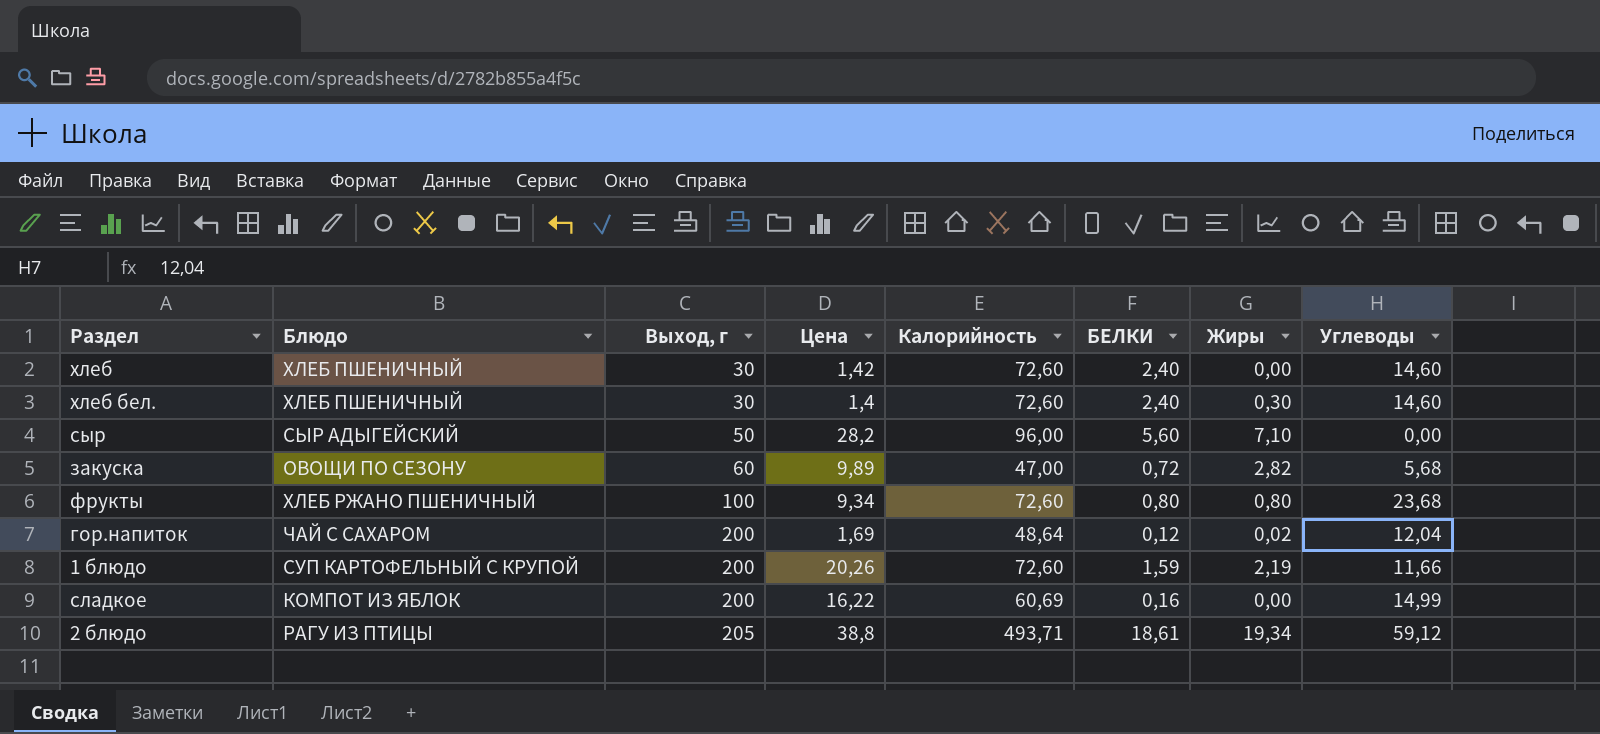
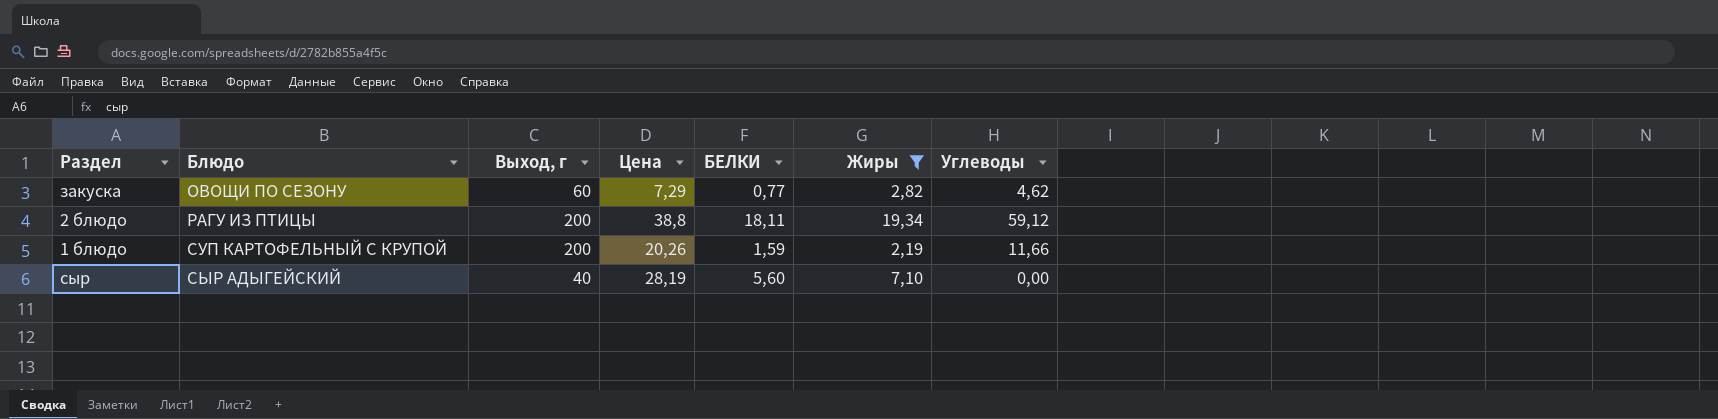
filter: none -> Жиры >= 2,19
row order: Выход, г ascending -> Блюдо ascending
column Калорийность | position: 5 -> none
закуска | Цена: 9,89 -> 7,29
закуска | БЕЛКИ: 0,72 -> 0,77
закуска | Углеводы: 5,68 -> 4,62
2 блюдо | Выход, г: 205 -> 200
2 блюдо | БЕЛКИ: 18,61 -> 18,11
сыр | Выход, г: 50 -> 40
сыр | Цена: 28,2 -> 28,19

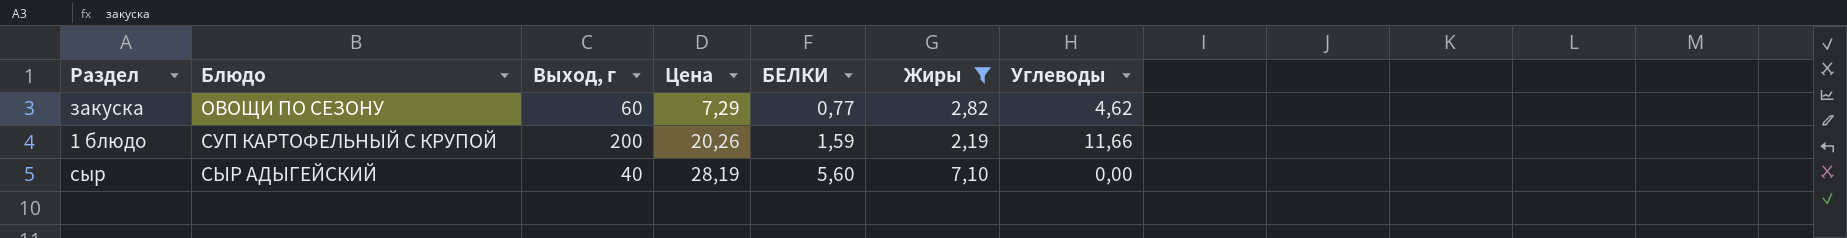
row 2 блюдо: РАГУ ИЗ ПТИЦЫ | 200 | 38,8 | 18,11 | 19,34 | 59,12 -> none

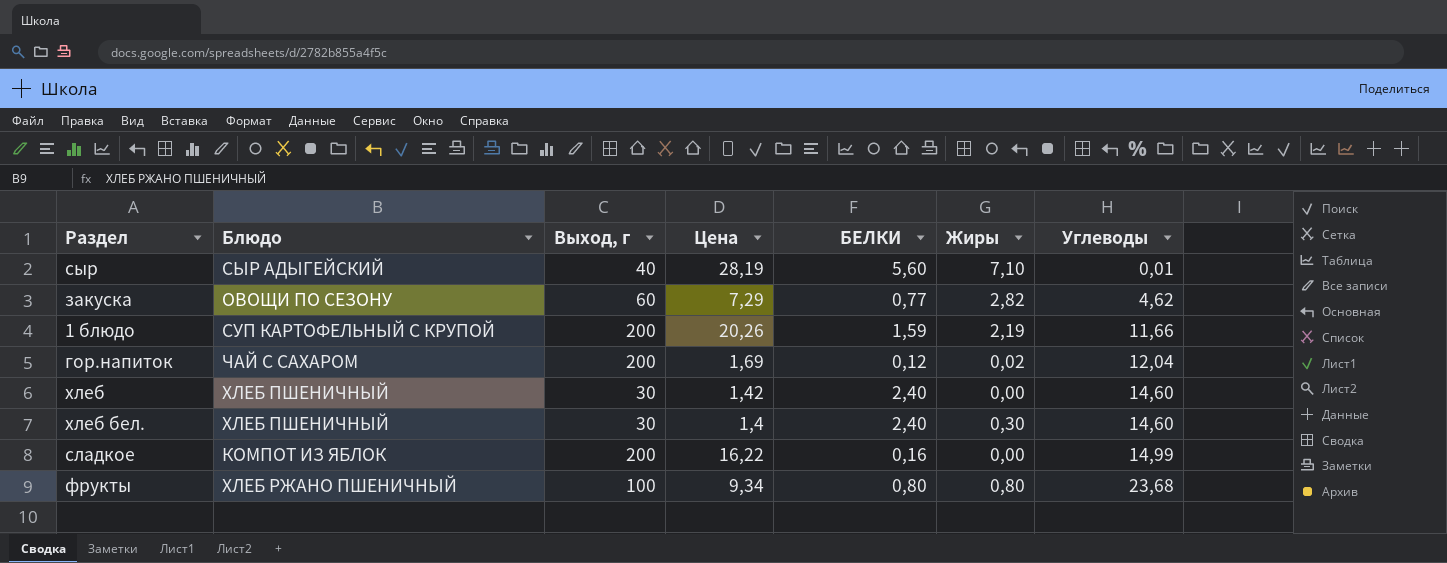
filter: Жиры >= 2,19 -> none
row order: Блюдо ascending -> Углеводы ascending
сыр | Углеводы: 0,00 -> 0,01

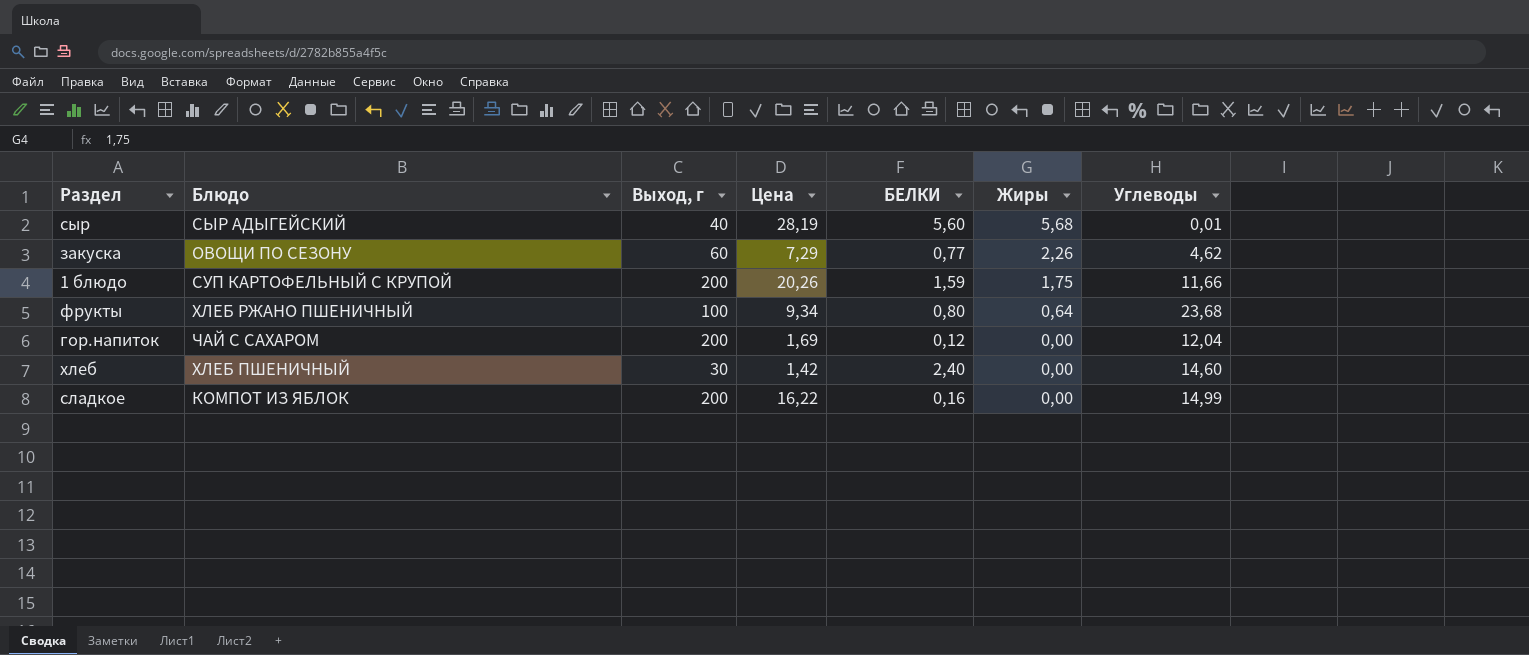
row order: Углеводы ascending -> Жиры descending
row хлеб бел.: ХЛЕБ ПШЕНИЧНЫЙ | 30 | 1,4 | 2,40 | 0,30 | 14,60 -> none
сыр | Жиры: 7,10 -> 5,68
закуска | Жиры: 2,82 -> 2,26
1 блюдо | Жиры: 2,19 -> 1,75
фрукты | Жиры: 0,80 -> 0,64
гор.напиток | Жиры: 0,02 -> 0,00

